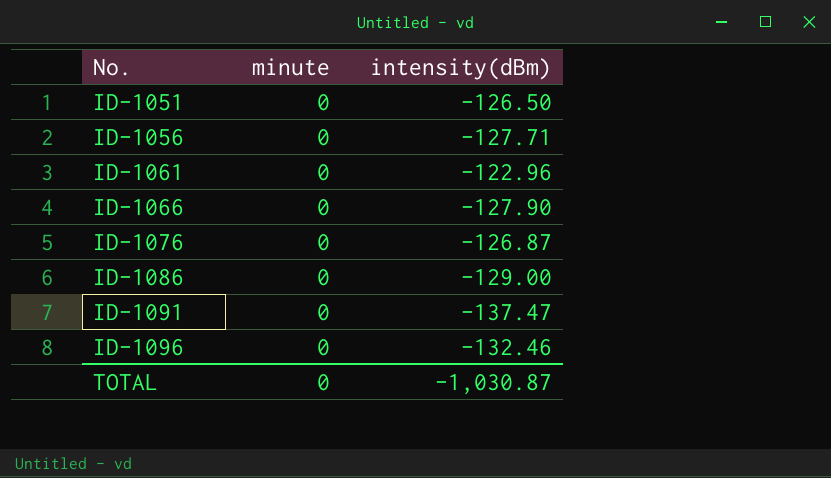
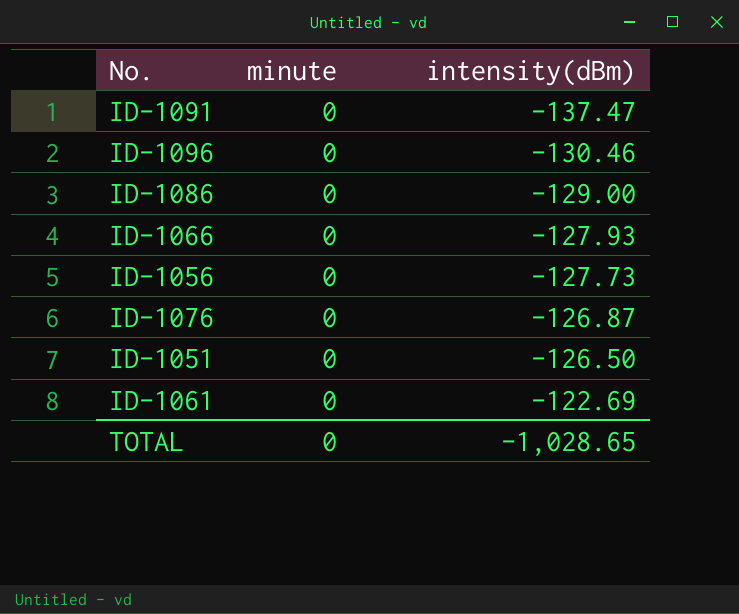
row order: No. ascending -> intensity(dBm) ascending
ID-1096 | intensity(dBm): -132.46 -> -130.46
ID-1066 | intensity(dBm): -127.90 -> -127.93
ID-1056 | intensity(dBm): -127.71 -> -127.73
ID-1061 | intensity(dBm): -122.96 -> -122.69
TOTAL | intensity(dBm): -1,030.87 -> -1,028.65

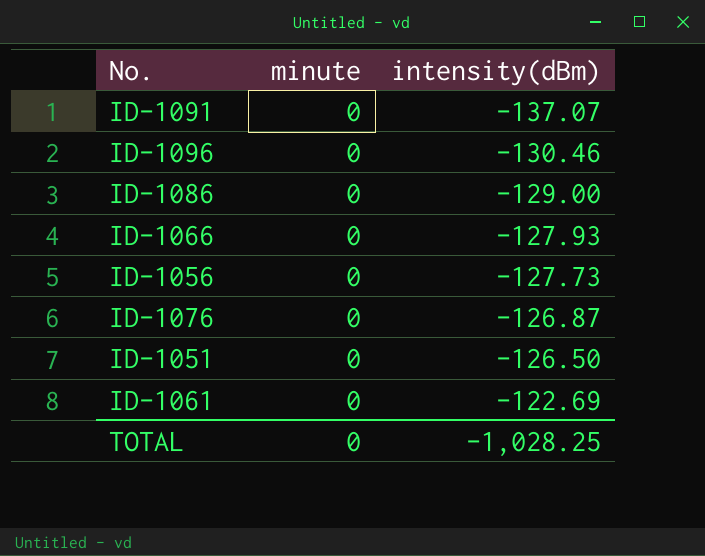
ID-1091 | intensity(dBm): -137.47 -> -137.07
TOTAL | intensity(dBm): -1,028.65 -> -1,028.25

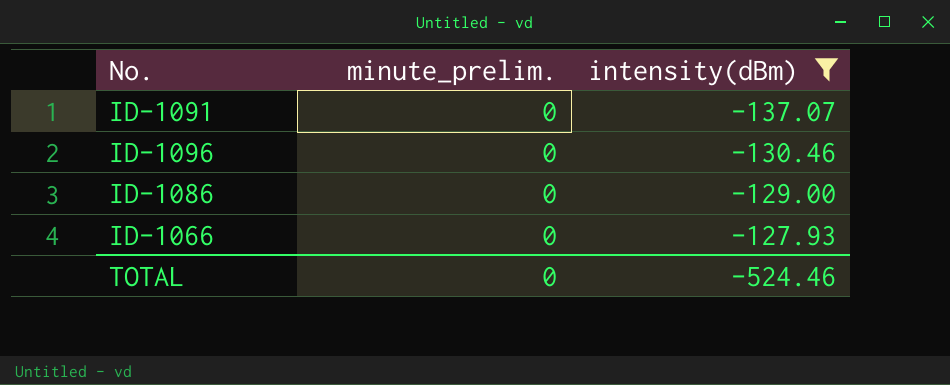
filter: none -> intensity(dBm) <= -127.93
column name: minute -> minute_prelim.
TOTAL | intensity(dBm): -1,028.25 -> -524.46

